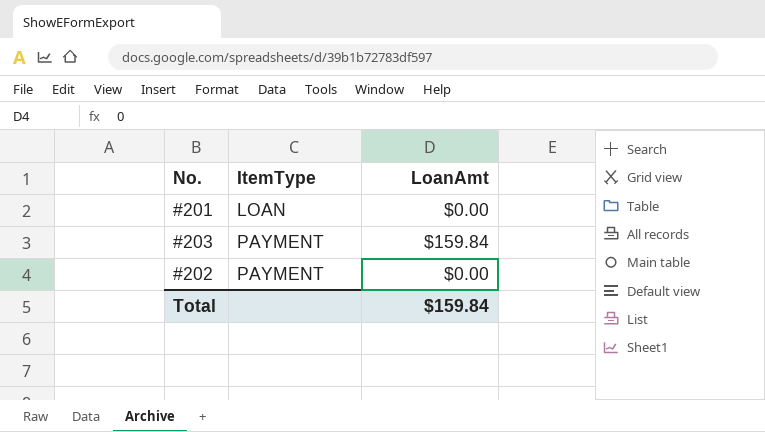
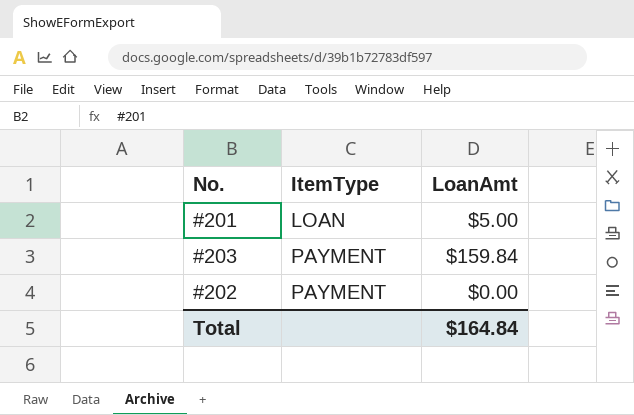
#201 | LoanAmt: $0.00 -> $5.00
Total | LoanAmt: $159.84 -> $164.84

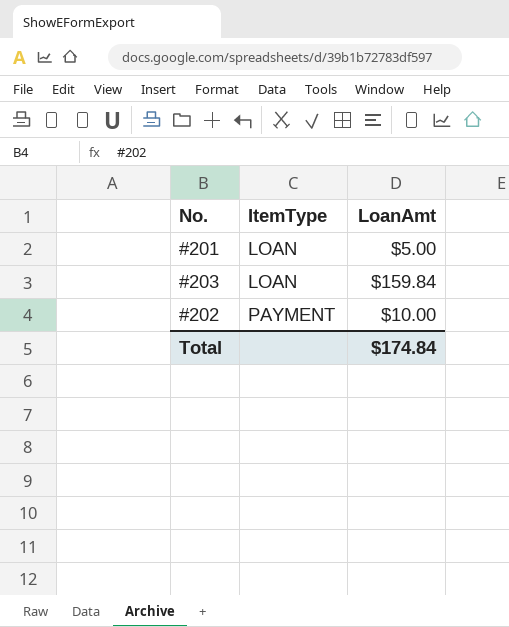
#203 | ItemType: PAYMENT -> LOAN
#202 | LoanAmt: $0.00 -> $10.00
Total | LoanAmt: $164.84 -> $174.84

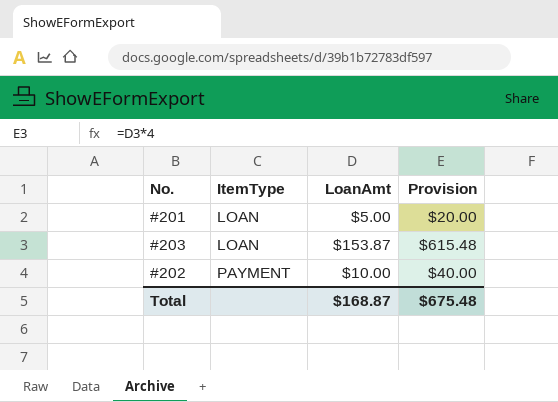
column Provision | formula: none -> [LoanAmt] * 4
#203 | LoanAmt: $159.84 -> $153.87
Total | LoanAmt: $174.84 -> $168.87

